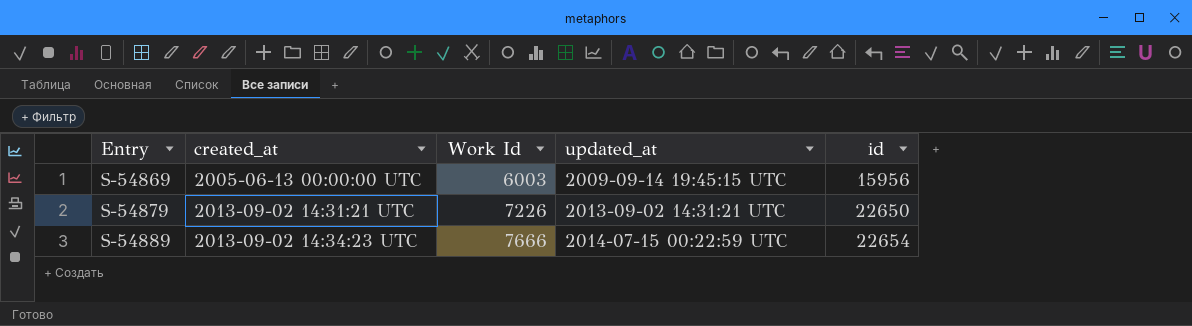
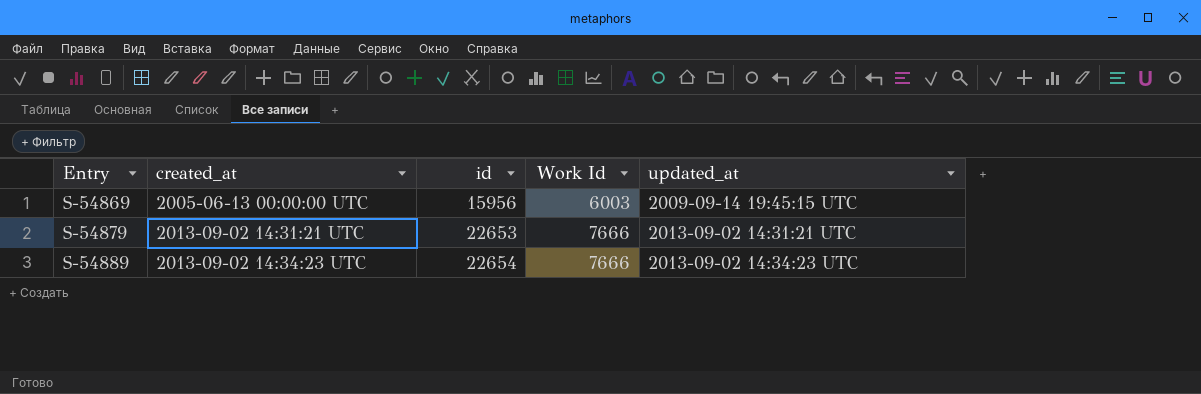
column id | position: 5 -> 3
S-54879 | id: 22650 -> 22653
S-54879 | Work Id: 7226 -> 7666
S-54889 | updated_at: 2014-07-15 00:22:59 UTC -> 2013-09-02 14:34:23 UTC

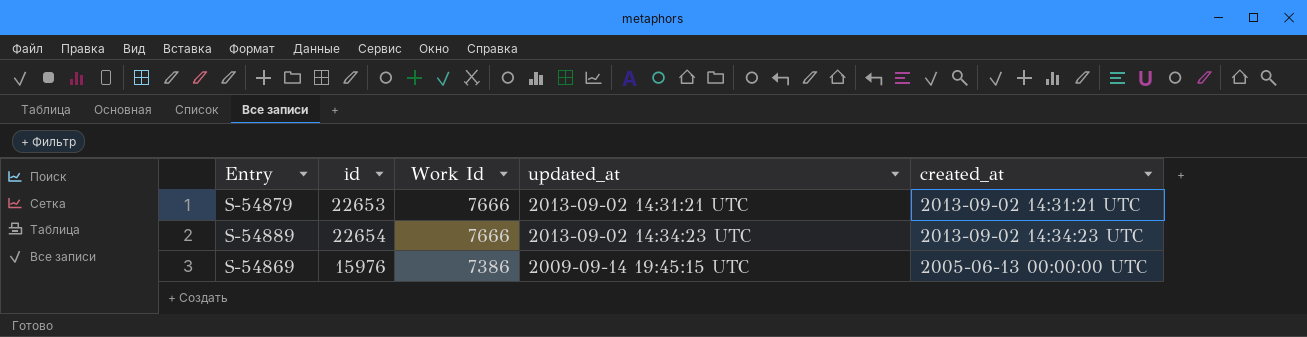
row order: Entry ascending -> Work Id descending
column created_at | position: 2 -> 5
S-54869 | id: 15956 -> 15976
S-54869 | Work Id: 6003 -> 7386

